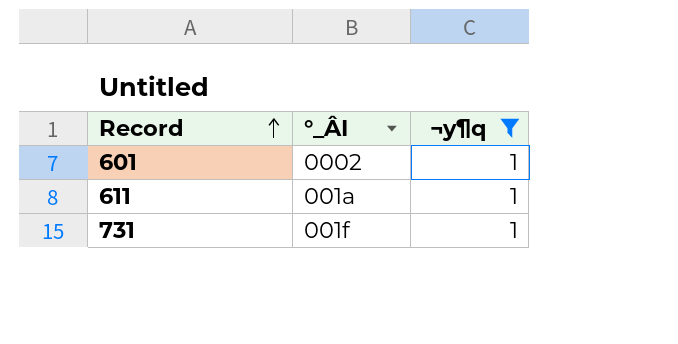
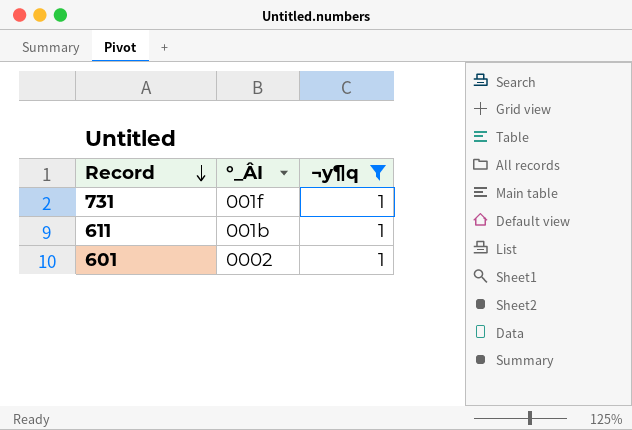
row order: Record ascending -> Record descending
611 | °_ÂI: 001a -> 001b

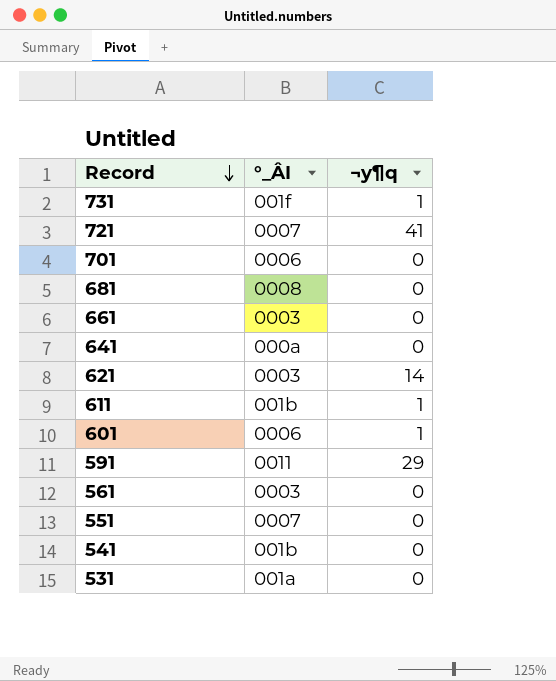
filter: ¬y¶q = 1 -> none
601 | °_ÂI: 0002 -> 0006

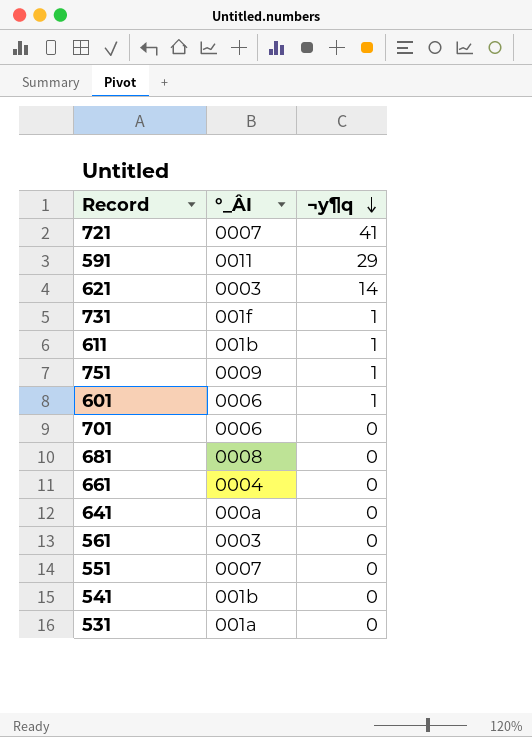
row order: Record descending -> ¬y¶q descending
row 751: none -> 0009 | 1
661 | °_ÂI: 0003 -> 0004

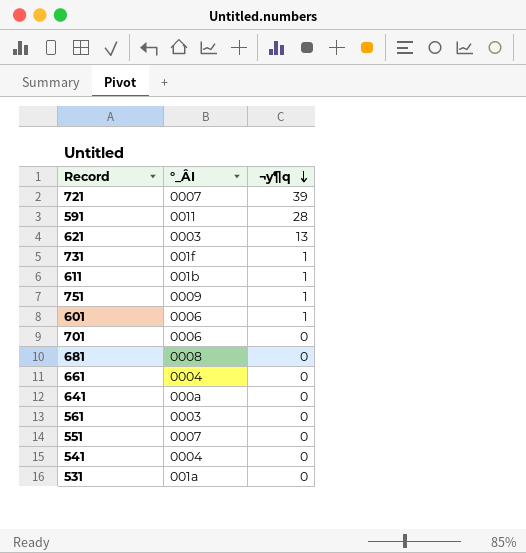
721 | ¬y¶q: 41 -> 39
591 | ¬y¶q: 29 -> 28
621 | ¬y¶q: 14 -> 13
541 | °_ÂI: 001b -> 0004

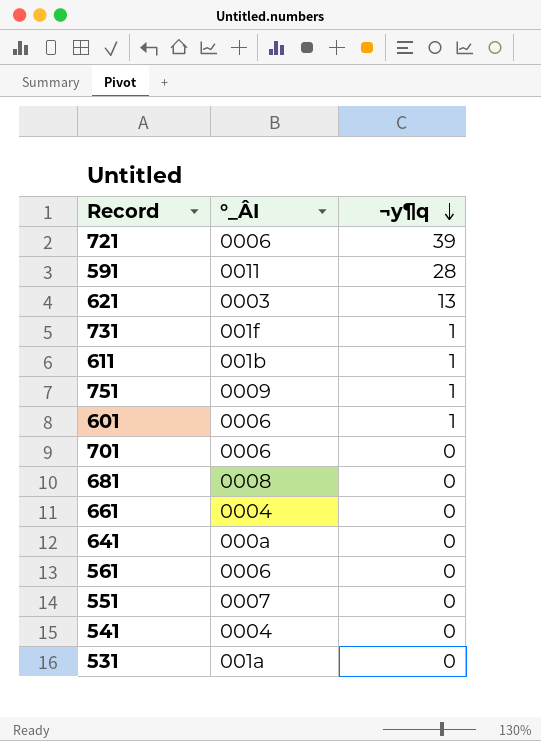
721 | °_ÂI: 0007 -> 0006
561 | °_ÂI: 0003 -> 0006

